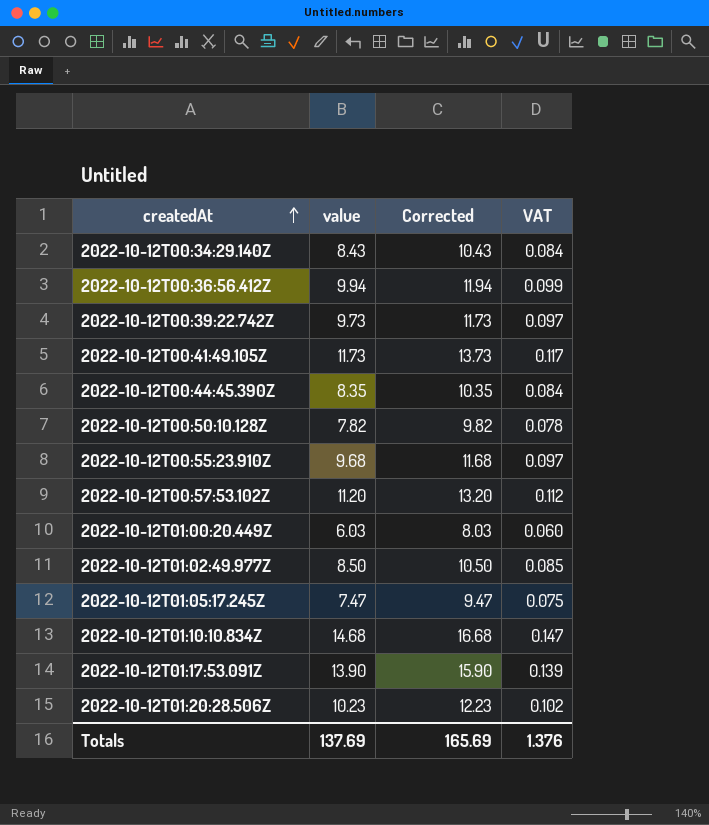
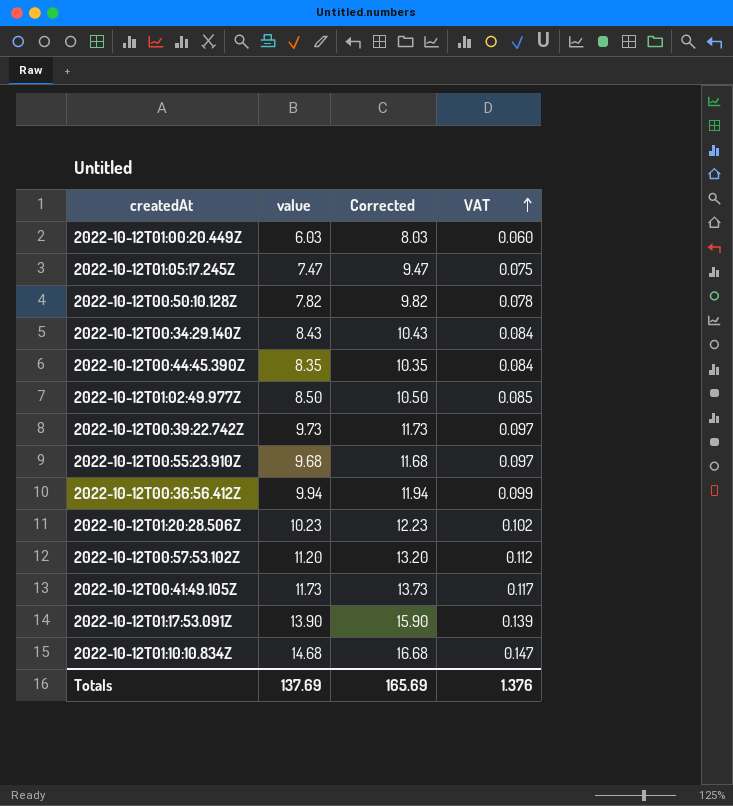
row order: createdAt ascending -> VAT ascending

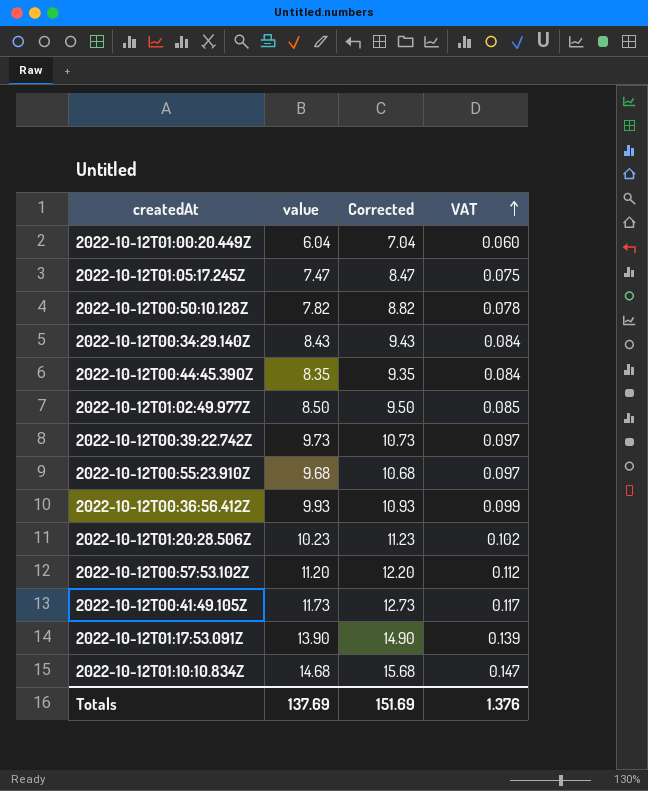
column Corrected | formula: [value] + 2 -> [value] + 1
2022-10-12T01:00:20.449Z | value: 6.03 -> 6.04
2022-10-12T00:36:56.412Z | value: 9.94 -> 9.93
Totals | Corrected: 165.69 -> 151.69

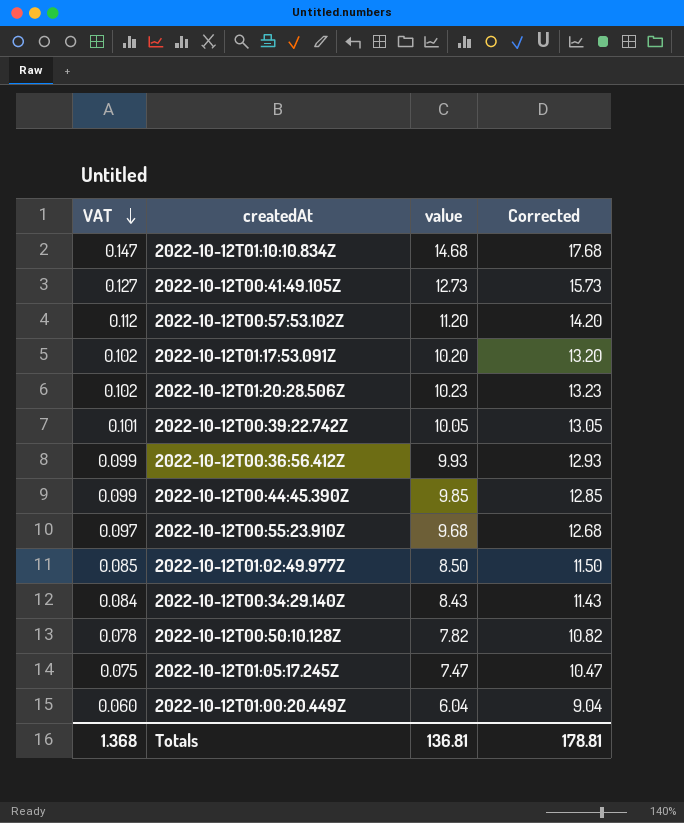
row order: VAT ascending -> VAT descending
column VAT | position: 4 -> 1
column Corrected | formula: [value] + 1 -> [value] + 3
2022-10-12T00:41:49.105Z | VAT: 0.117 -> 0.127
2022-10-12T00:41:49.105Z | value: 11.73 -> 12.73
2022-10-12T01:17:53.091Z | VAT: 0.139 -> 0.102
2022-10-12T01:17:53.091Z | value: 13.90 -> 10.20
2022-10-12T00:39:22.742Z | VAT: 0.097 -> 0.101
2022-10-12T00:39:22.742Z | value: 9.73 -> 10.05
2022-10-12T00:44:45.390Z | VAT: 0.084 -> 0.099
2022-10-12T00:44:45.390Z | value: 8.35 -> 9.85
Totals | VAT: 1.376 -> 1.368
Totals | value: 137.69 -> 136.81
Totals | Corrected: 151.69 -> 178.81

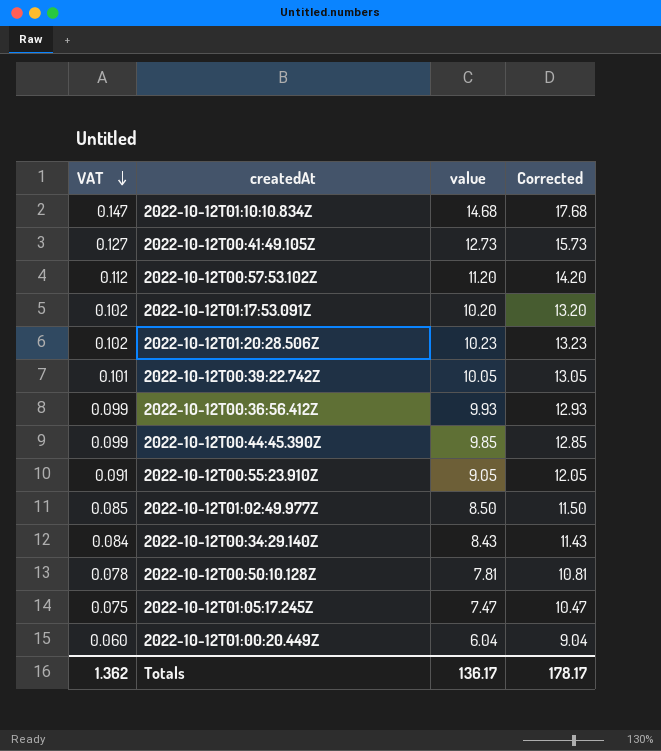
2022-10-12T00:55:23.910Z | VAT: 0.097 -> 0.091
2022-10-12T00:55:23.910Z | value: 9.68 -> 9.05
2022-10-12T00:55:23.910Z | Corrected: 12.68 -> 12.05
2022-10-12T00:50:10.128Z | value: 7.82 -> 7.81
2022-10-12T00:50:10.128Z | Corrected: 10.82 -> 10.81
Totals | VAT: 1.368 -> 1.362
Totals | value: 136.81 -> 136.17
Totals | Corrected: 178.81 -> 178.17

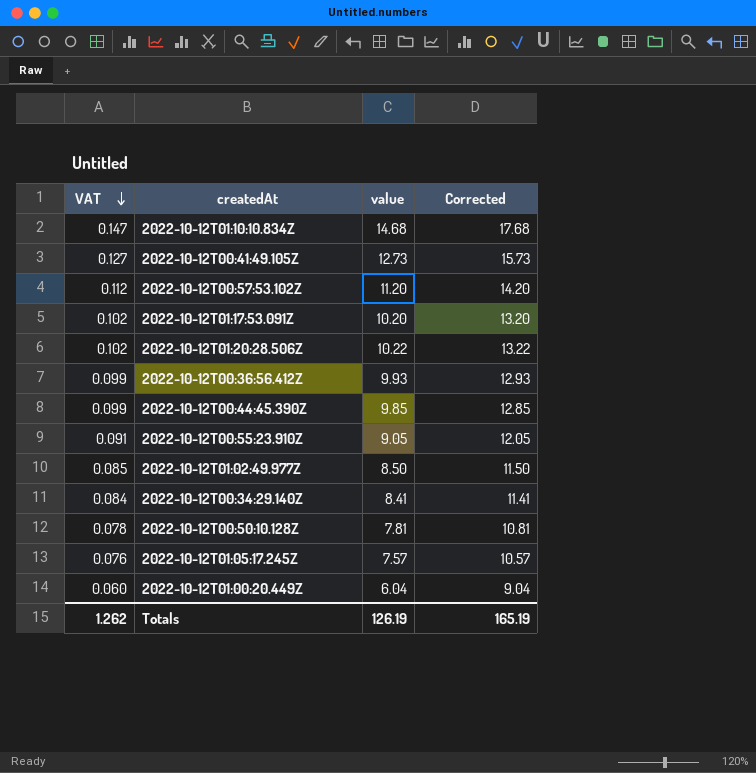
row 2022-10-12T00:39:22.742Z: 0.101 | 10.05 | 13.05 -> none
2022-10-12T01:20:28.506Z | value: 10.23 -> 10.22
2022-10-12T01:20:28.506Z | Corrected: 13.23 -> 13.22
2022-10-12T00:34:29.140Z | value: 8.43 -> 8.41
2022-10-12T00:34:29.140Z | Corrected: 11.43 -> 11.41
2022-10-12T01:05:17.245Z | VAT: 0.075 -> 0.076
2022-10-12T01:05:17.245Z | value: 7.47 -> 7.57
2022-10-12T01:05:17.245Z | Corrected: 10.47 -> 10.57
Totals | VAT: 1.362 -> 1.262
Totals | value: 136.17 -> 126.19
Totals | Corrected: 178.17 -> 165.19

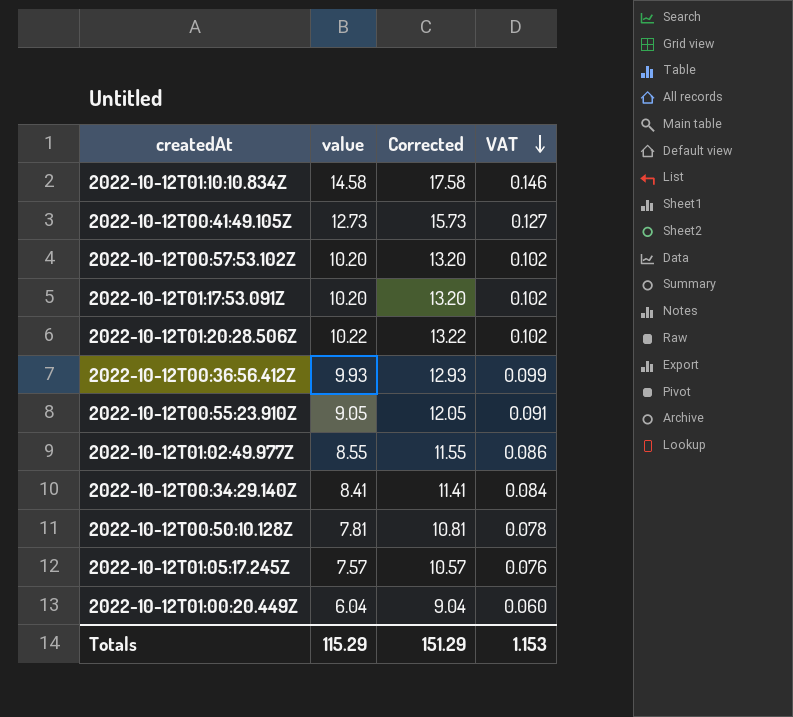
column VAT | position: 1 -> 4
row 2022-10-12T00:44:45.390Z: 0.099 | 9.85 | 12.85 -> none
2022-10-12T01:10:10.834Z | value: 14.68 -> 14.58
2022-10-12T01:10:10.834Z | Corrected: 17.68 -> 17.58
2022-10-12T01:10:10.834Z | VAT: 0.147 -> 0.146
2022-10-12T00:57:53.102Z | value: 11.20 -> 10.20
2022-10-12T00:57:53.102Z | Corrected: 14.20 -> 13.20
2022-10-12T00:57:53.102Z | VAT: 0.112 -> 0.102
2022-10-12T01:02:49.977Z | value: 8.50 -> 8.55
2022-10-12T01:02:49.977Z | Corrected: 11.50 -> 11.55
2022-10-12T01:02:49.977Z | VAT: 0.085 -> 0.086
Totals | value: 126.19 -> 115.29
Totals | Corrected: 165.19 -> 151.29
Totals | VAT: 1.262 -> 1.153

